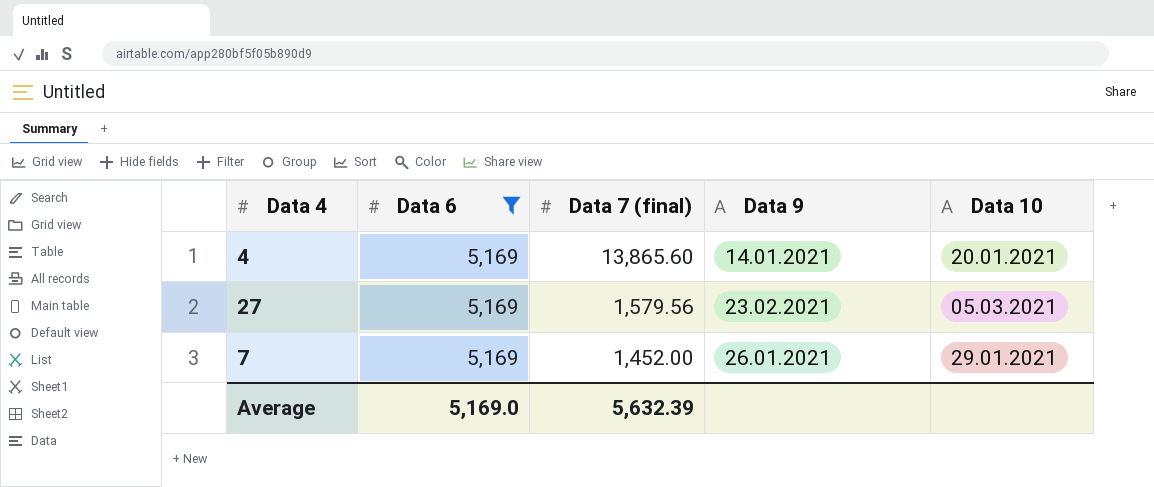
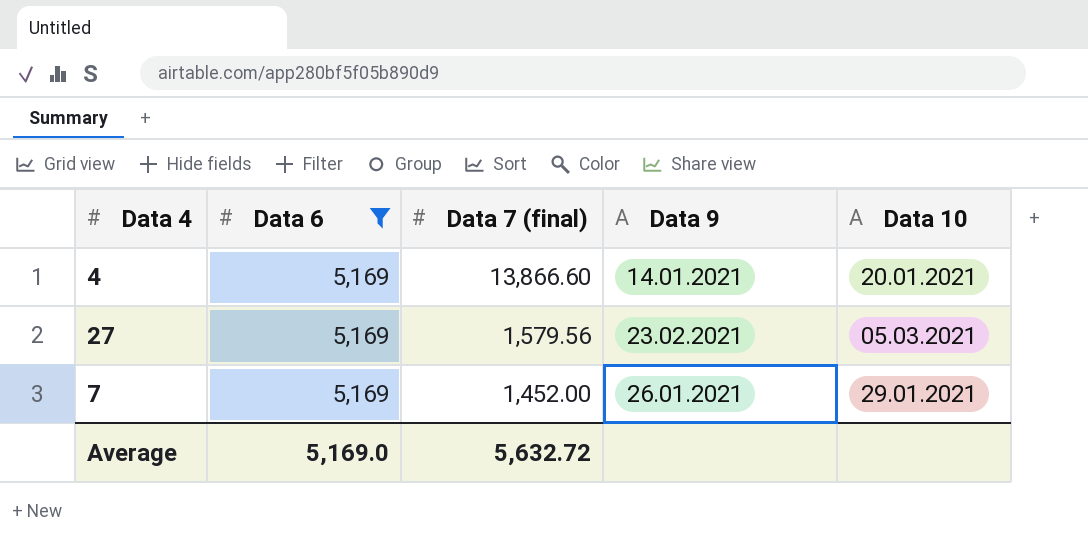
4 | Data 7 (final): 13,865.60 -> 13,866.60
Average | Data 7 (final): 5,632.39 -> 5,632.72

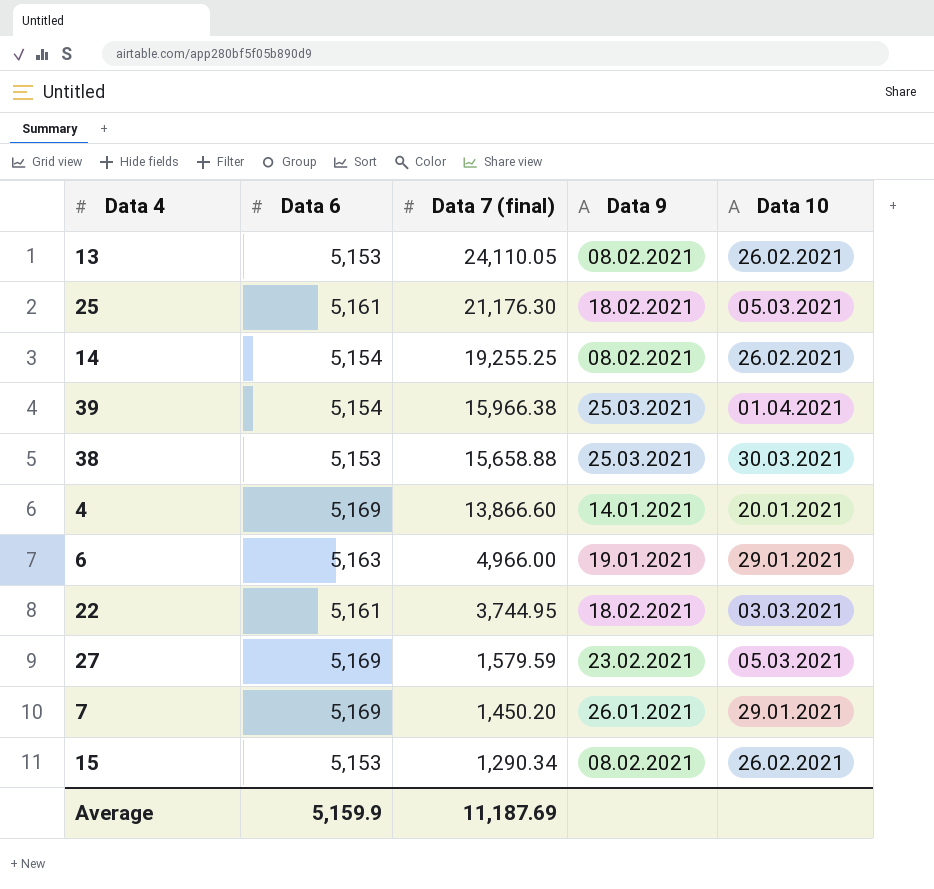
filter: Data 6 = 5,169 -> none
27 | Data 7 (final): 1,579.56 -> 1,579.59
7 | Data 7 (final): 1,452.00 -> 1,450.20
Average | Data 6: 5,169.0 -> 5,159.9
Average | Data 7 (final): 5,632.72 -> 11,187.69

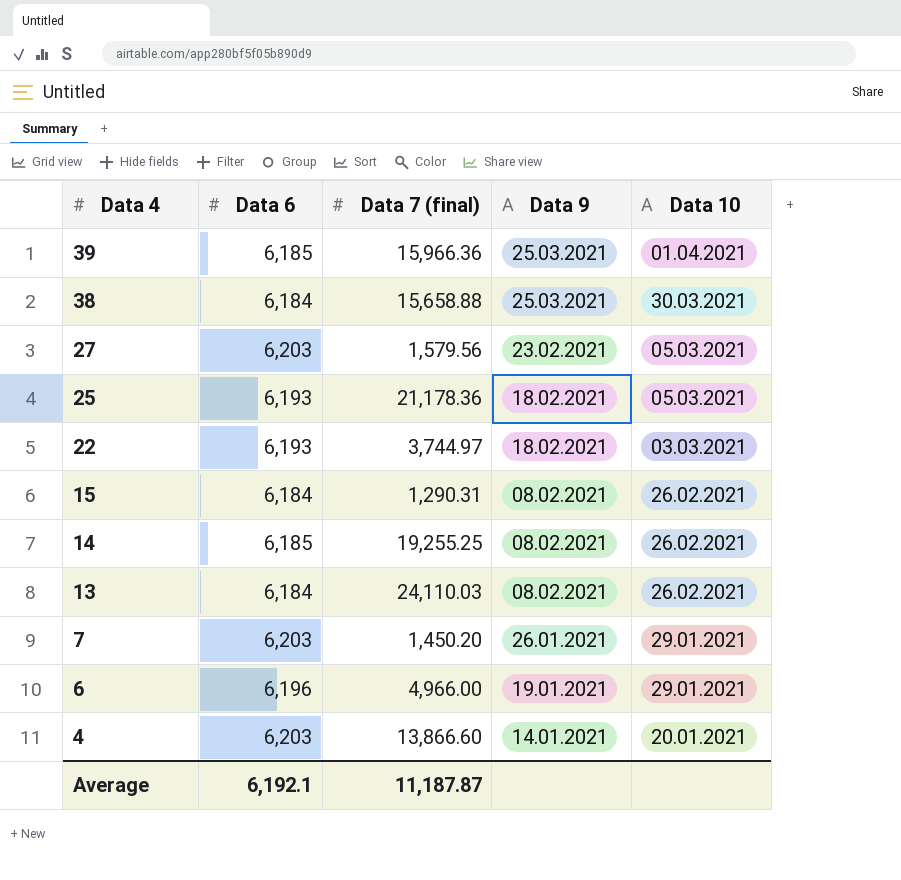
row order: Data 7 (final) descending -> Data 4 descending
39 | Data 6: 5,154 -> 6,185
39 | Data 7 (final): 15,966.38 -> 15,966.36
38 | Data 6: 5,153 -> 6,184
27 | Data 6: 5,169 -> 6,203
27 | Data 7 (final): 1,579.59 -> 1,579.56
25 | Data 6: 5,161 -> 6,193
25 | Data 7 (final): 21,176.30 -> 21,178.36
22 | Data 6: 5,161 -> 6,193
22 | Data 7 (final): 3,744.95 -> 3,744.97
15 | Data 6: 5,153 -> 6,184
15 | Data 7 (final): 1,290.34 -> 1,290.31
14 | Data 6: 5,154 -> 6,185
13 | Data 6: 5,153 -> 6,184
13 | Data 7 (final): 24,110.05 -> 24,110.03
7 | Data 6: 5,169 -> 6,203
6 | Data 6: 5,163 -> 6,196
4 | Data 6: 5,169 -> 6,203
Average | Data 6: 5,159.9 -> 6,192.1
Average | Data 7 (final): 11,187.69 -> 11,187.87

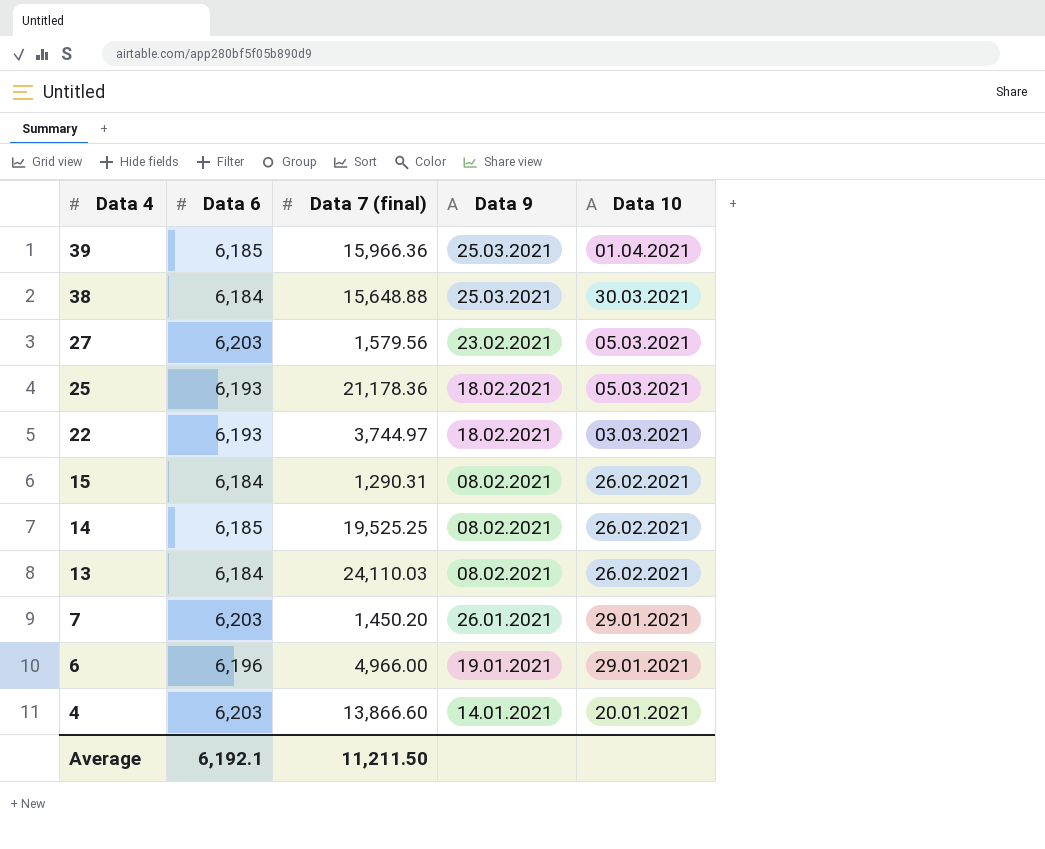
38 | Data 7 (final): 15,658.88 -> 15,648.88
14 | Data 7 (final): 19,255.25 -> 19,525.25
Average | Data 7 (final): 11,187.87 -> 11,211.50

